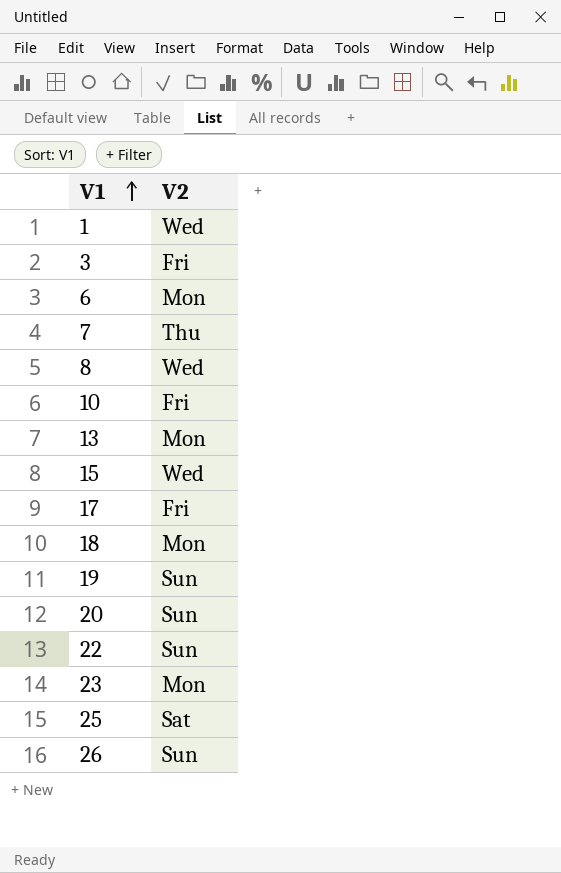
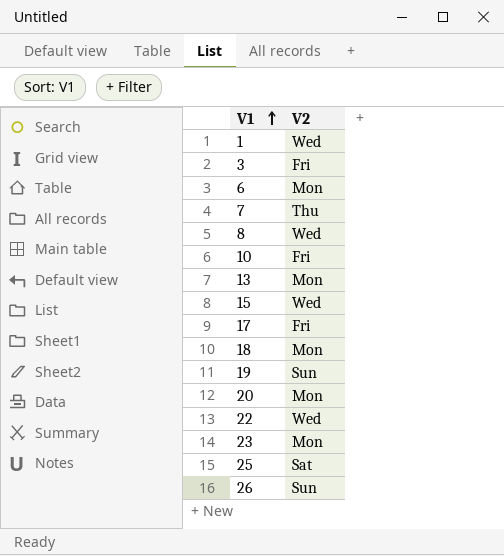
20 | V2: Sun -> Mon
22 | V2: Sun -> Wed

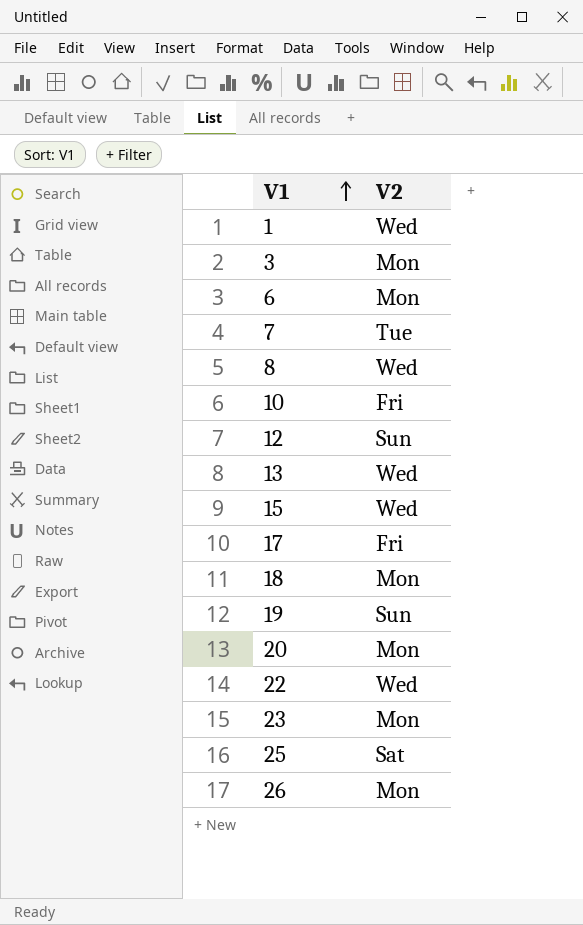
3 | V2: Fri -> Mon
7 | V2: Thu -> Tue
row 12: none -> Sun
13 | V2: Mon -> Wed
26 | V2: Sun -> Mon

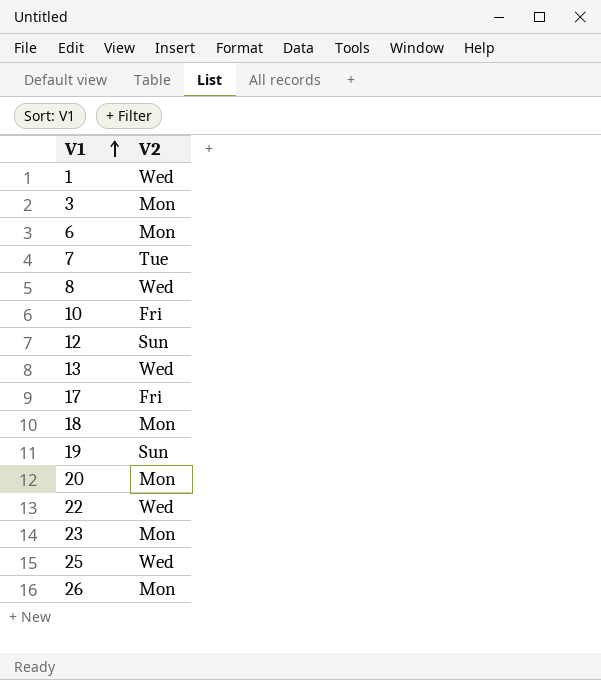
row 15: Wed -> none
25 | V2: Sat -> Wed

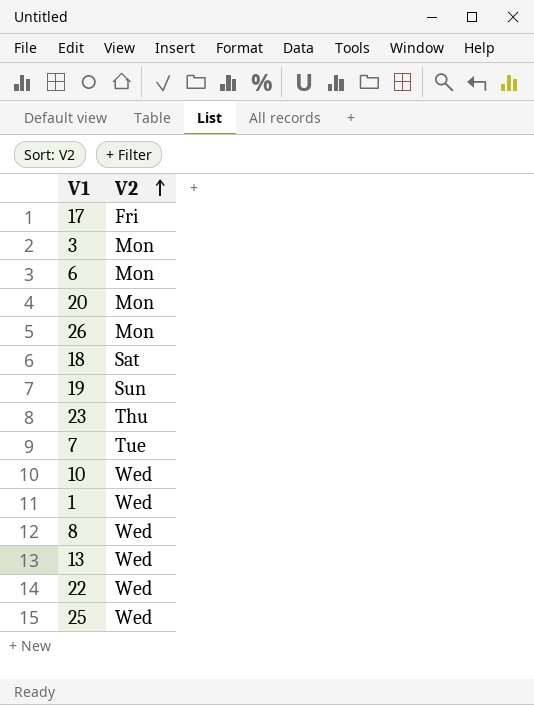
row order: V1 ascending -> V2 ascending
row 12: Sun -> none
18 | V2: Mon -> Sat
23 | V2: Mon -> Thu
10 | V2: Fri -> Wed

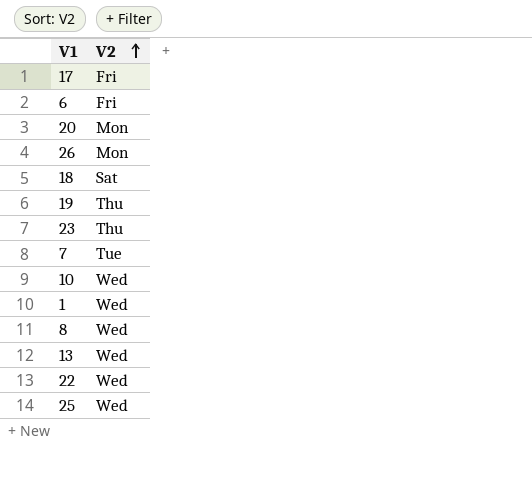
row 3: Mon -> none
6 | V2: Mon -> Fri
19 | V2: Sun -> Thu

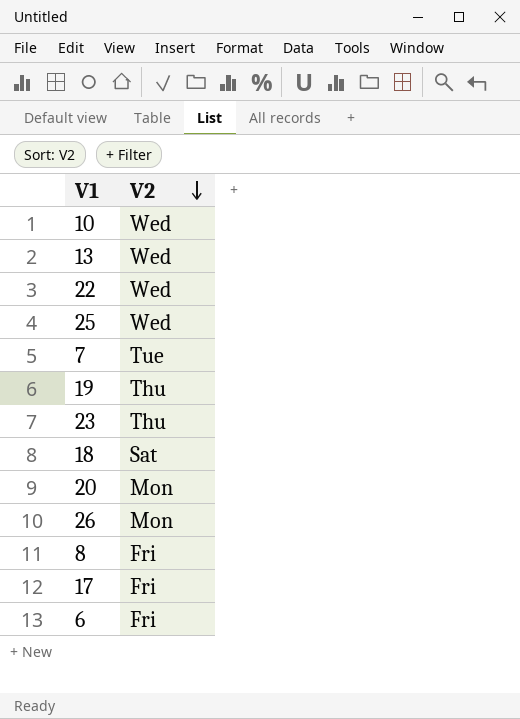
row order: V2 ascending -> V2 descending
row 1: Wed -> none
8 | V2: Wed -> Fri

